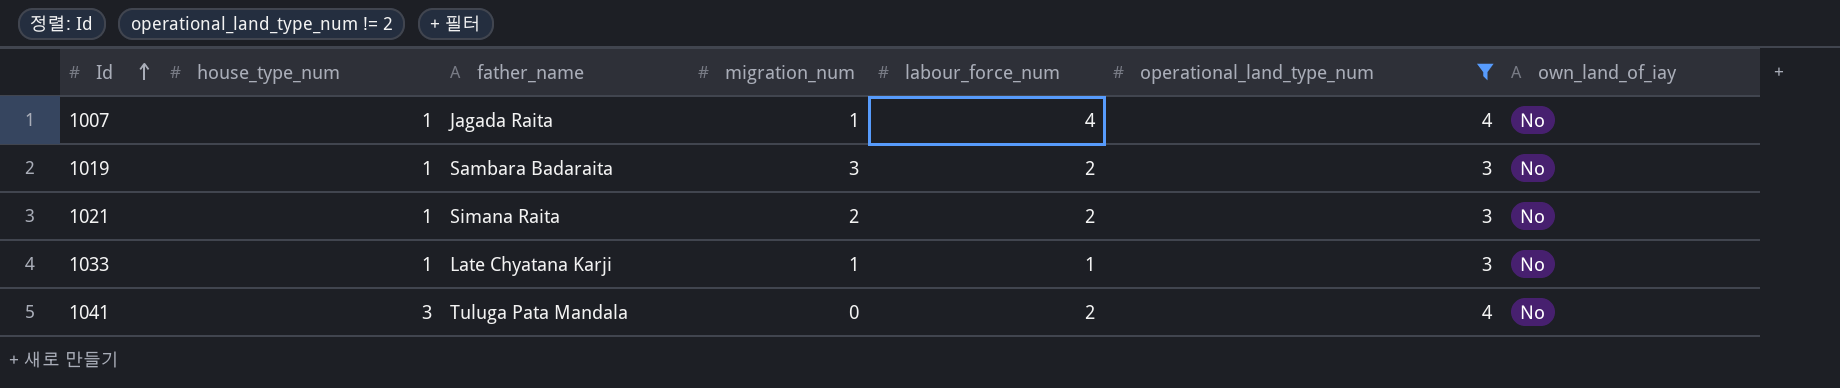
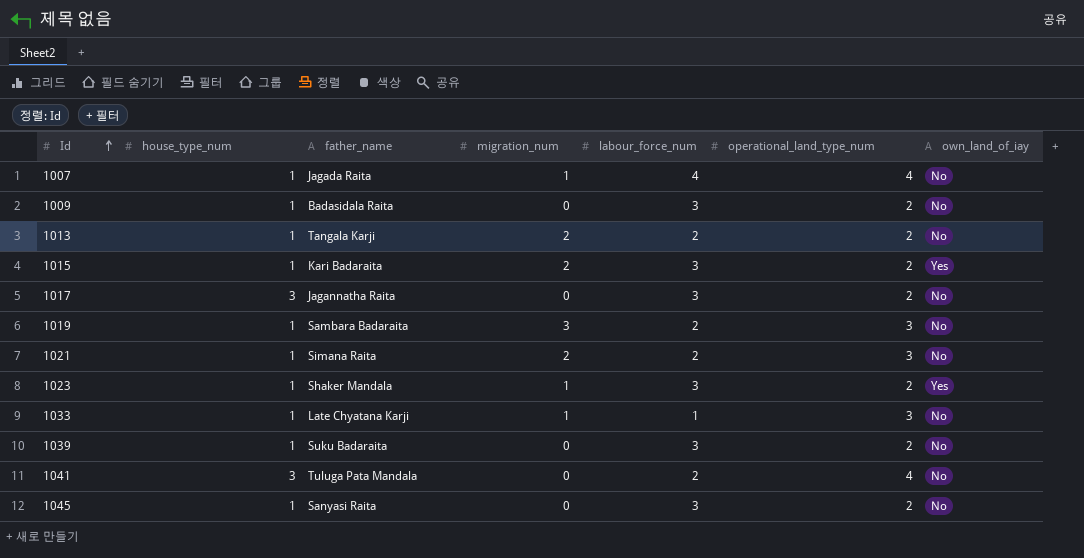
filter: operational_land_type_num != 2 -> none

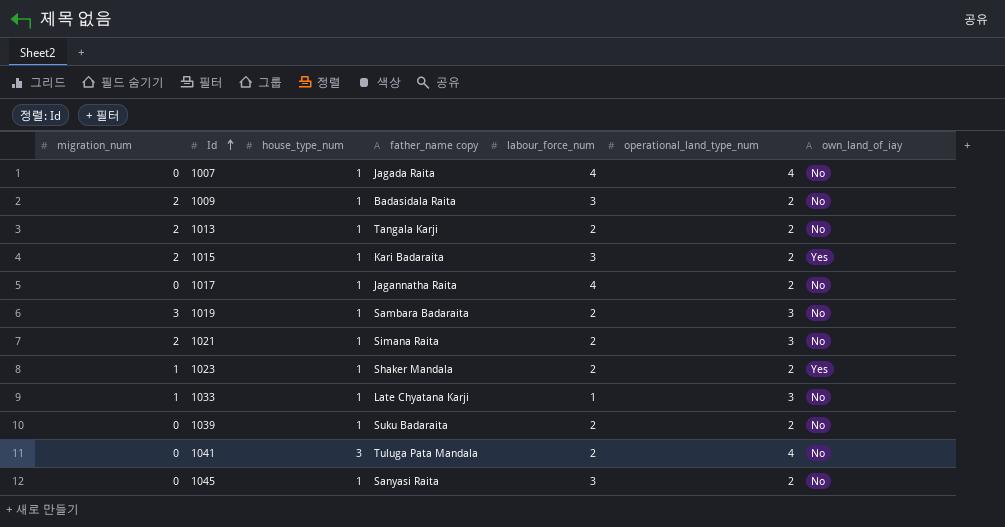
column migration_num | position: 4 -> 1
column name: father_name -> father_name copy
1007 | migration_num: 1 -> 0
1009 | migration_num: 0 -> 2
1017 | house_type_num: 3 -> 1
1017 | labour_force_num: 3 -> 4
1023 | labour_force_num: 3 -> 2
1039 | labour_force_num: 3 -> 2

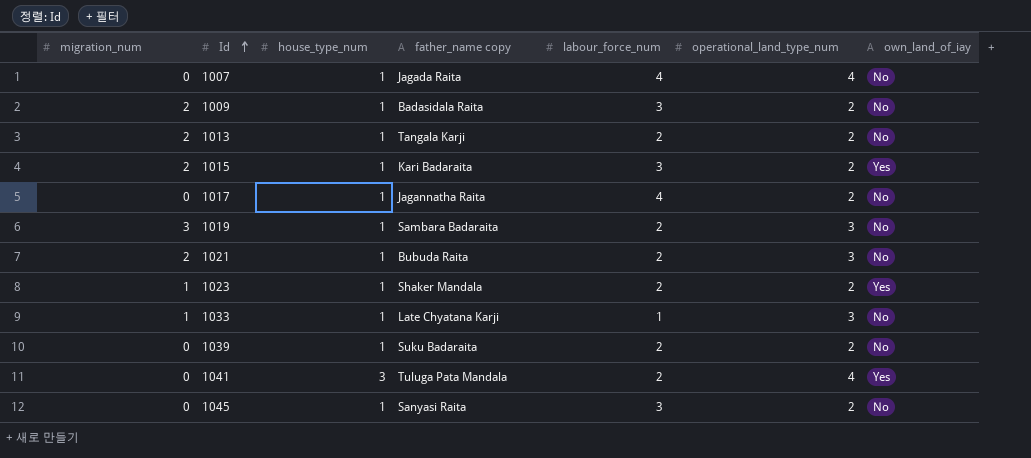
1021 | father_name copy: Simana Raita -> Bubuda Raita
1041 | own_land_of_iay: No -> Yes

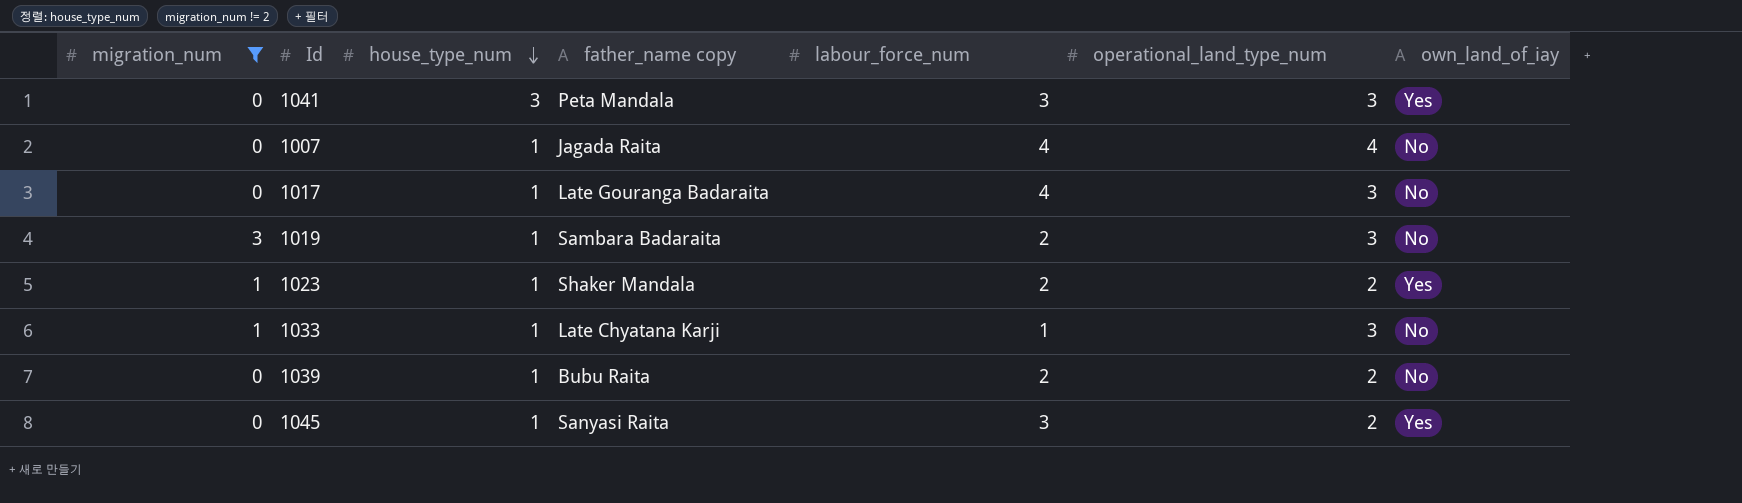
filter: none -> migration_num != 2
row order: Id ascending -> house_type_num descending
1041 | father_name copy: Tuluga Pata Mandala -> Peta Mandala
1041 | labour_force_num: 2 -> 3
1041 | operational_land_type_num: 4 -> 3
1017 | father_name copy: Jagannatha Raita -> Late Gouranga Badaraita
1017 | operational_land_type_num: 2 -> 3
1039 | father_name copy: Suku Badaraita -> Bubu Raita
1045 | own_land_of_iay: No -> Yes

